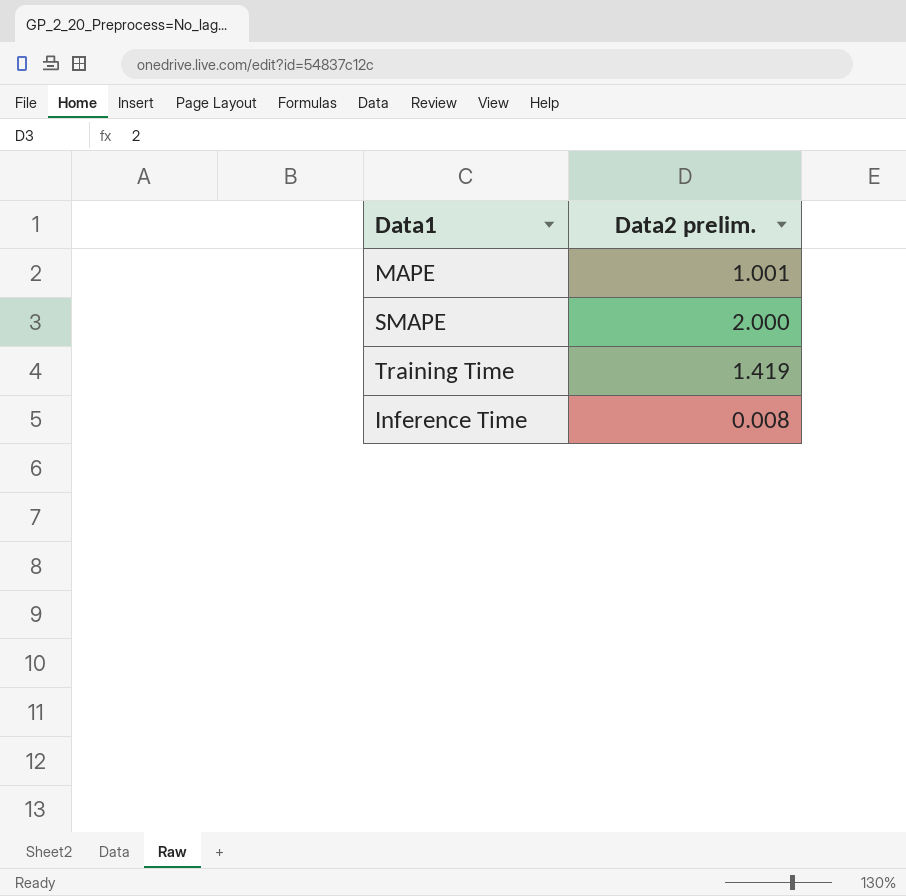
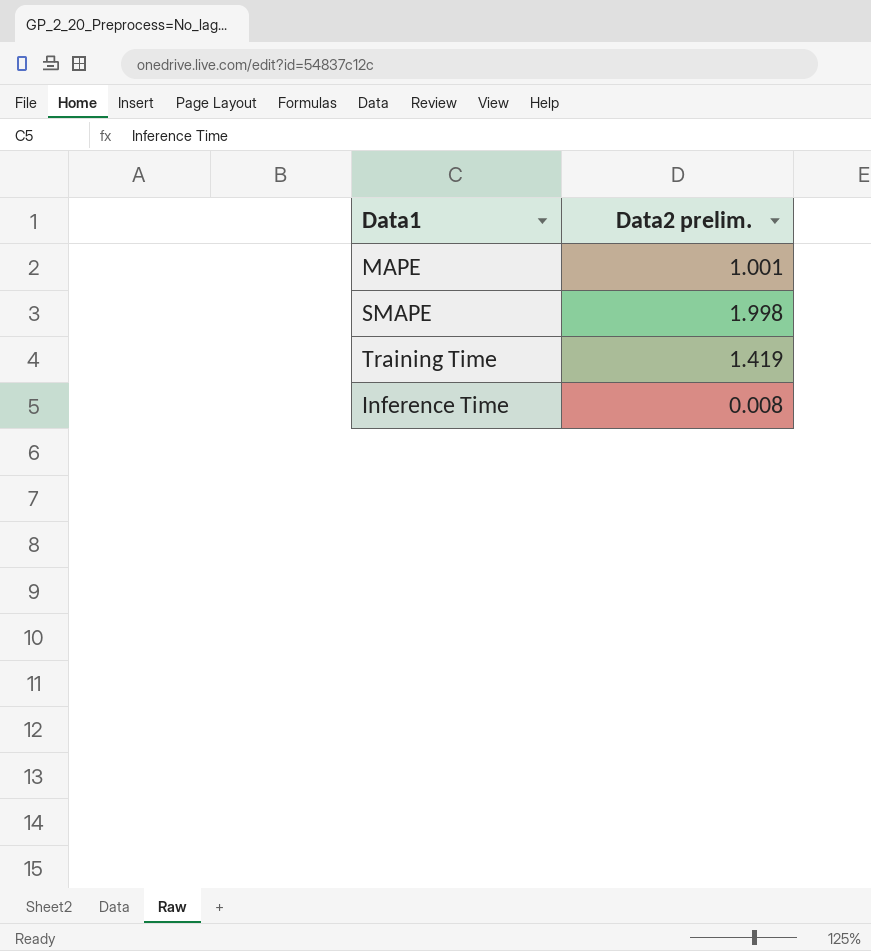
SMAPE | Data2 prelim.: 2.000 -> 1.998

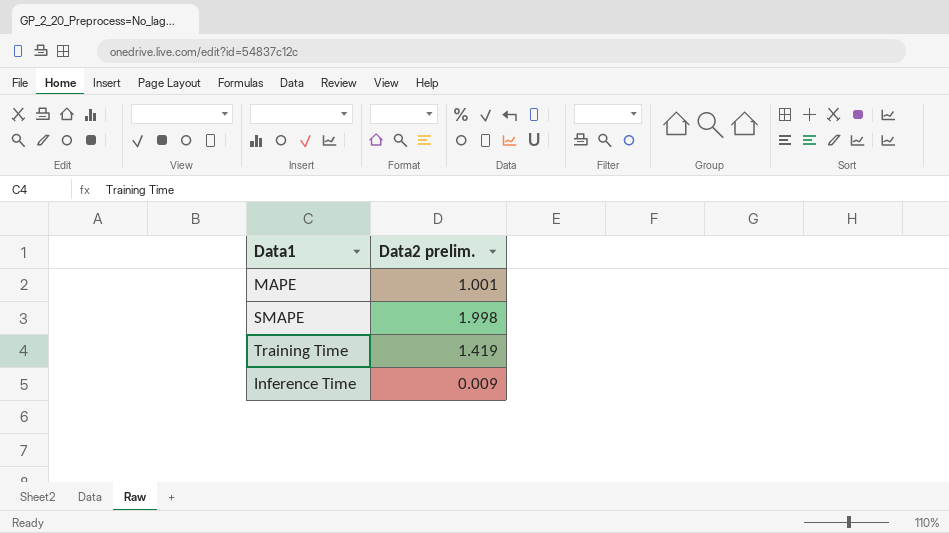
Inference Time | Data2 prelim.: 0.008 -> 0.009

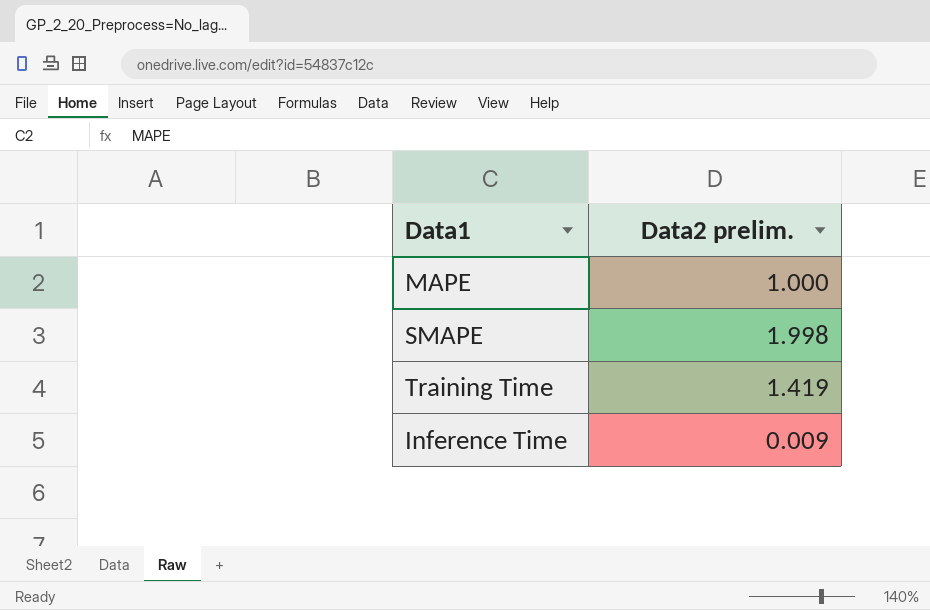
MAPE | Data2 prelim.: 1.001 -> 1.000

